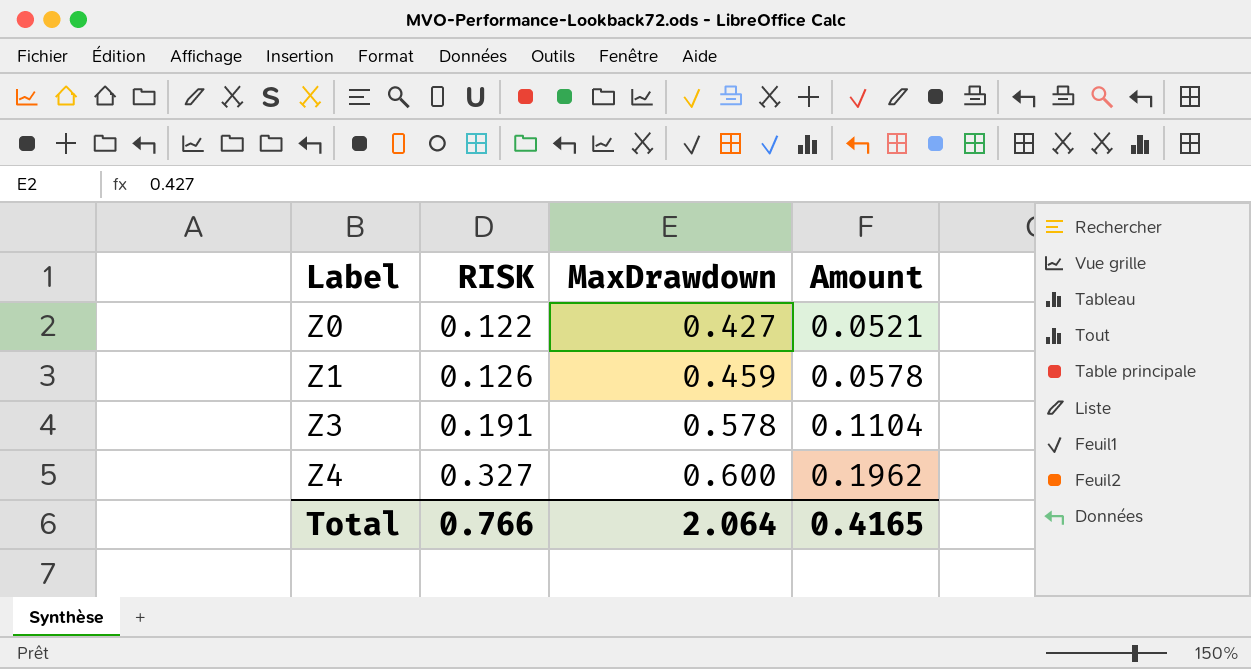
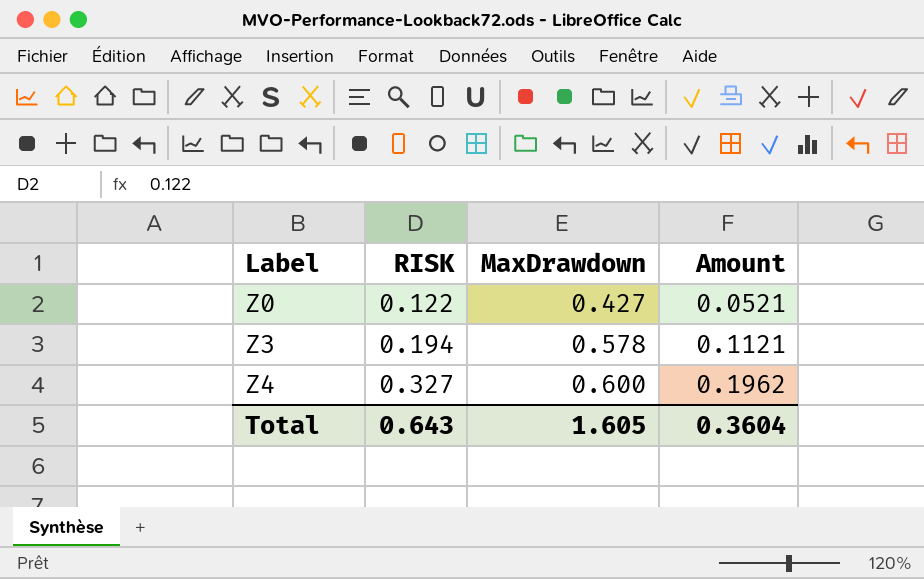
row Z1: 0.126 | 0.459 | 0.0578 -> none
Z3 | RISK: 0.191 -> 0.194
Z3 | Amount: 0.1104 -> 0.1121
Total | RISK: 0.766 -> 0.643
Total | MaxDrawdown: 2.064 -> 1.605
Total | Amount: 0.4165 -> 0.3604

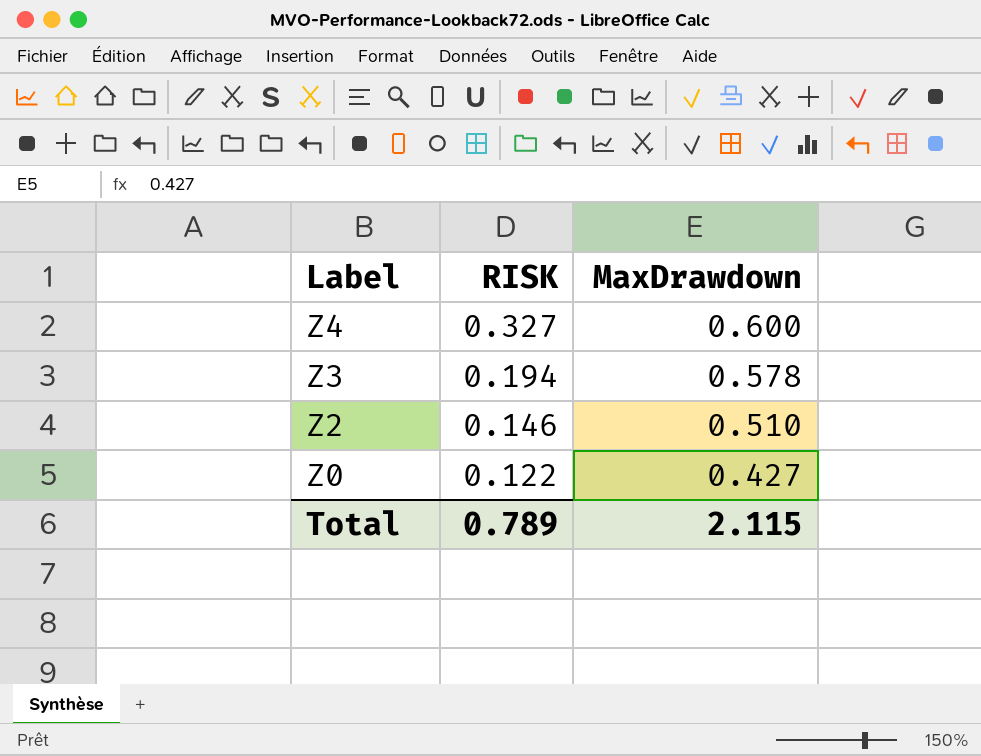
row order: Label ascending -> Label descending
column Amount | formula: [RISK] * [MaxDrawdown] -> none
row Z2: none -> 0.146 | 0.510
Total | RISK: 0.643 -> 0.789
Total | MaxDrawdown: 1.605 -> 2.115

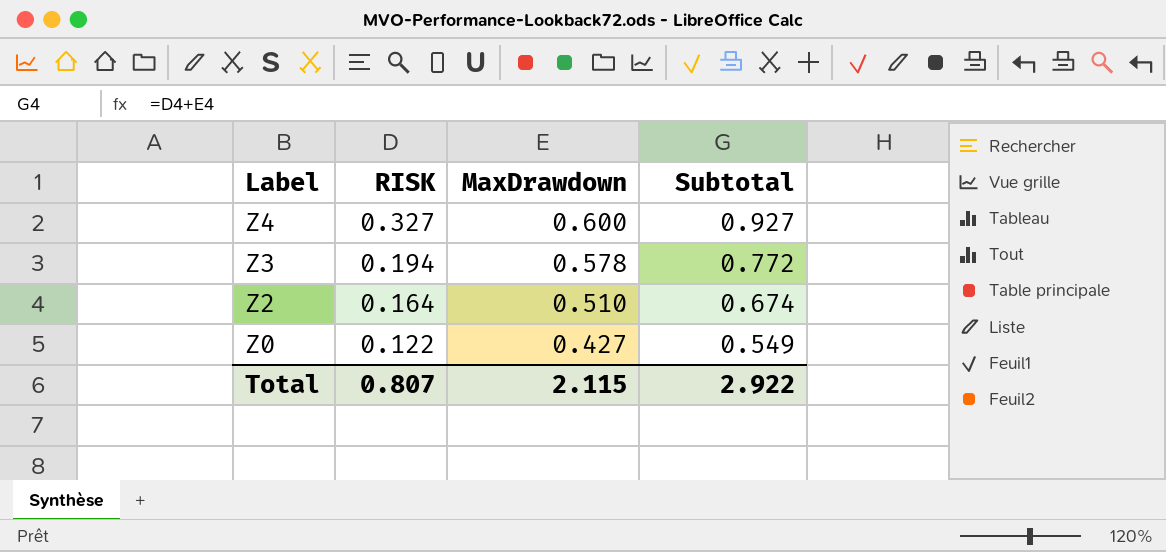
column Subtotal | formula: none -> [RISK] + [MaxDrawdown]
Z2 | RISK: 0.146 -> 0.164
Total | RISK: 0.789 -> 0.807

